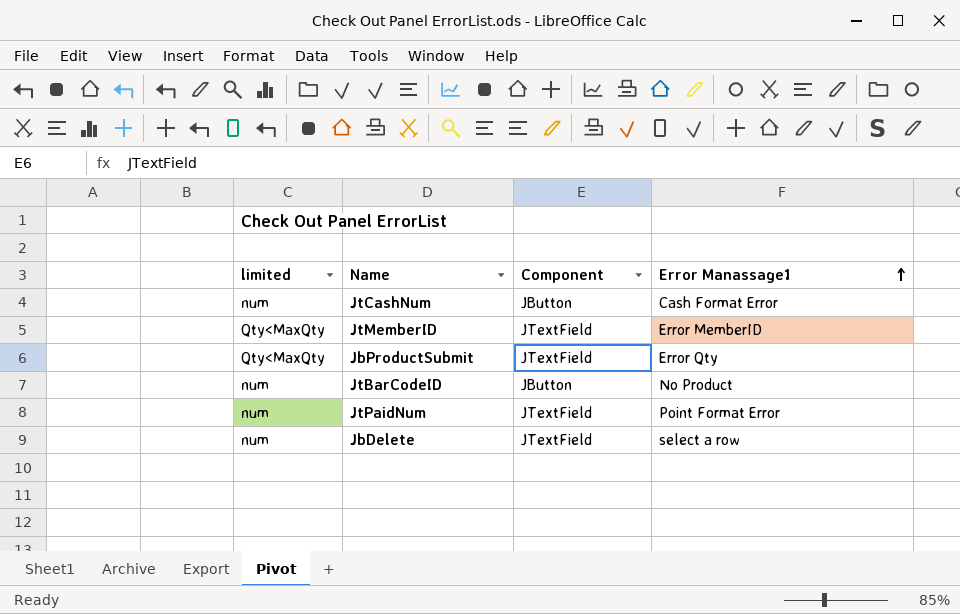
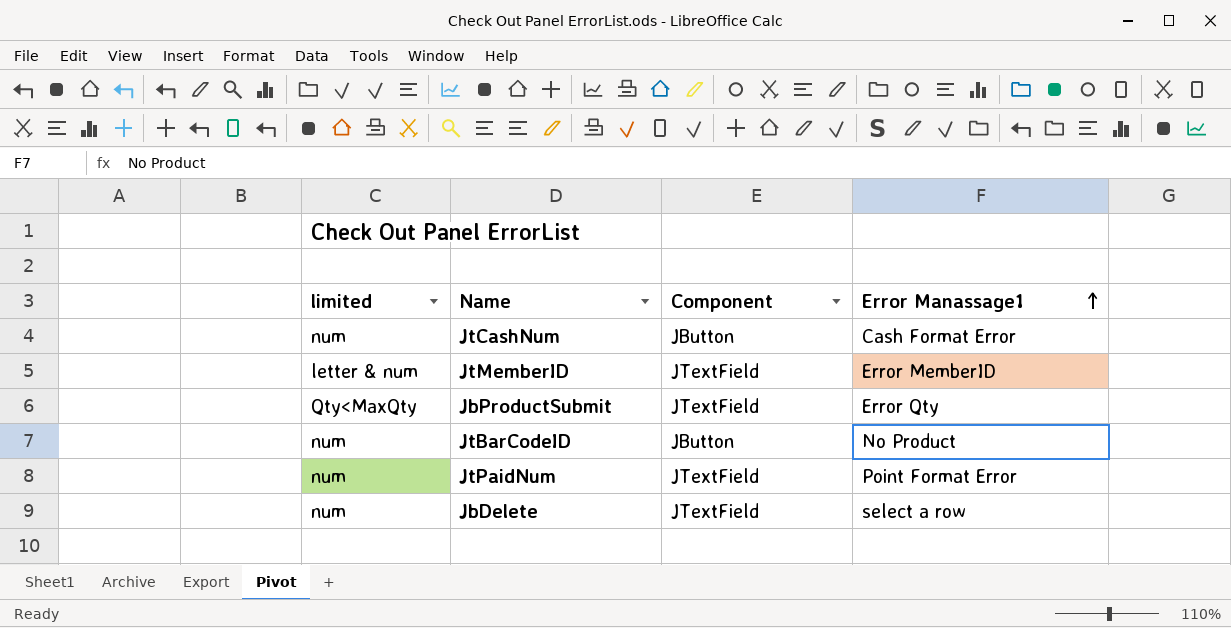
JtMemberID | limited: Qty<MaxQty -> letter & num

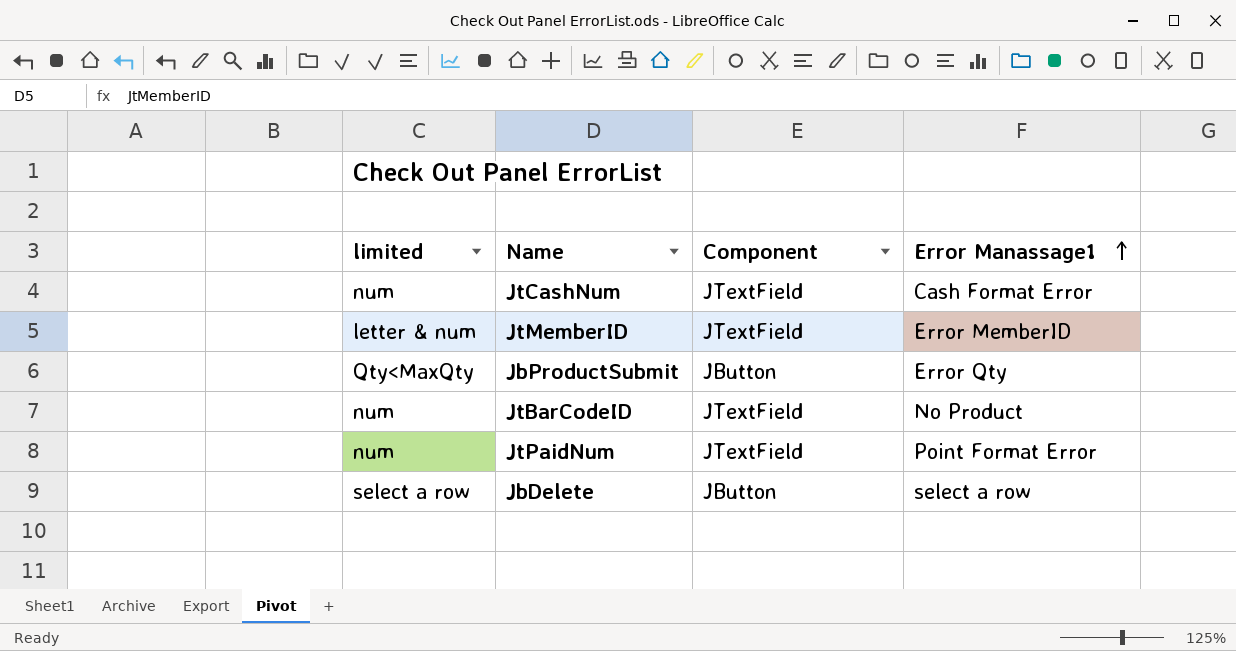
JtCashNum | Component: JButton -> JTextField
JbProductSubmit | Component: JTextField -> JButton
JtBarCodeID | Component: JButton -> JTextField
JbDelete | limited: num -> select a row
JbDelete | Component: JTextField -> JButton

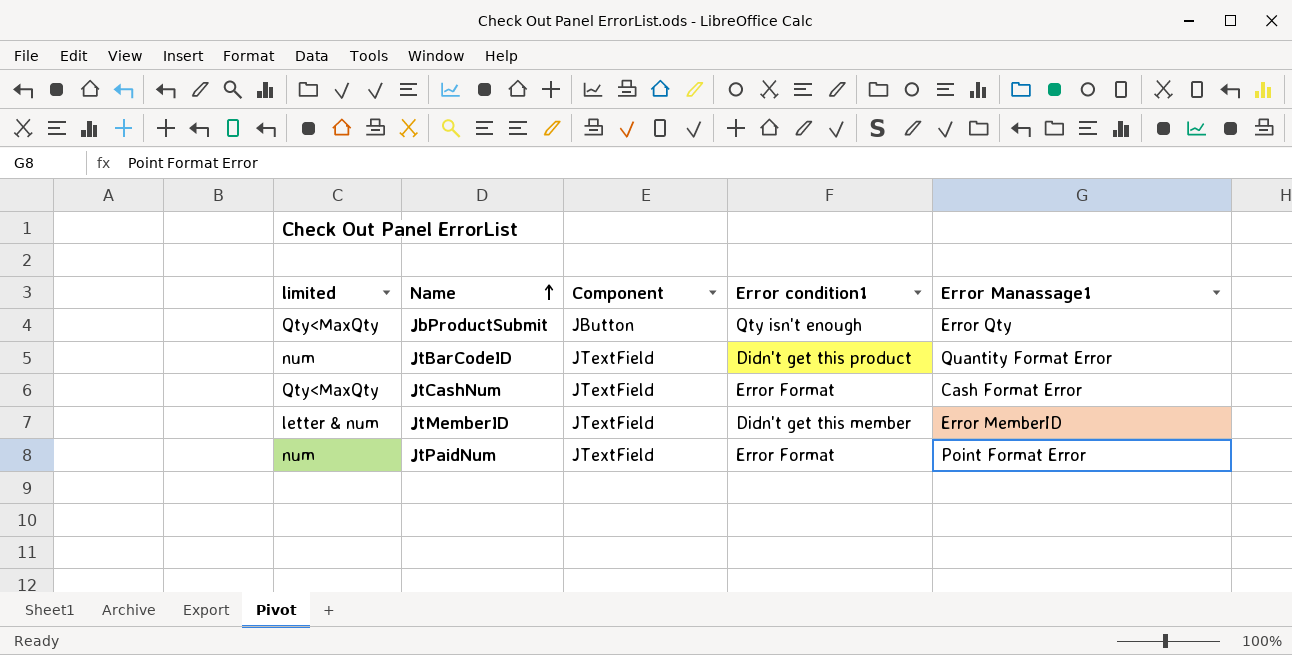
row order: Error Manassage1 ascending -> Name ascending
column Error condition1 | position: none -> 4
row JbDelete: select a row | JButton | select a row -> none
JtBarCodeID | Error Manassage1: No Product -> Quantity Format Error
JtCashNum | limited: num -> Qty<MaxQty

